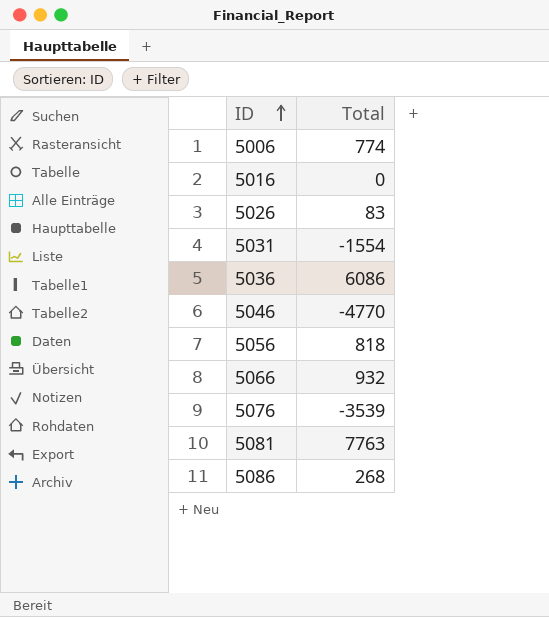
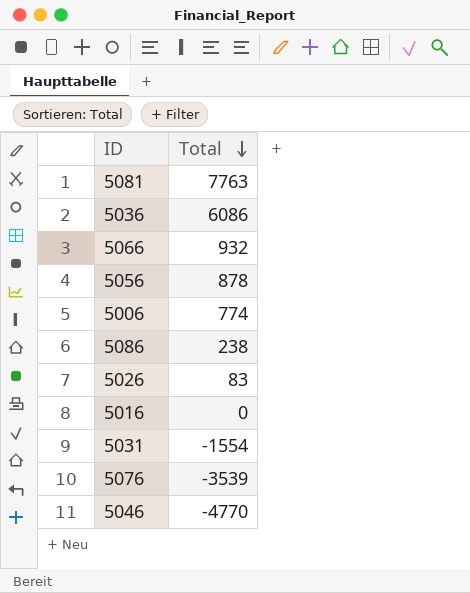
row order: ID ascending -> Total descending
5056 | Total: 818 -> 878
5086 | Total: 268 -> 238

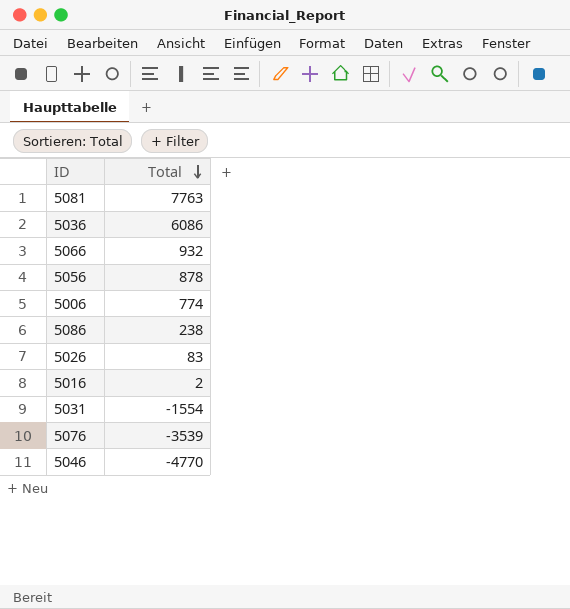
5016 | Total: 0 -> 2

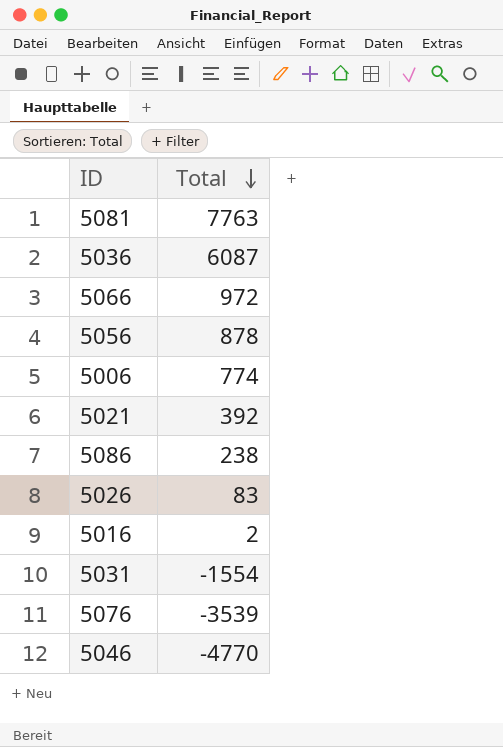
5036 | Total: 6086 -> 6087
5066 | Total: 932 -> 972
row 5021: none -> 392

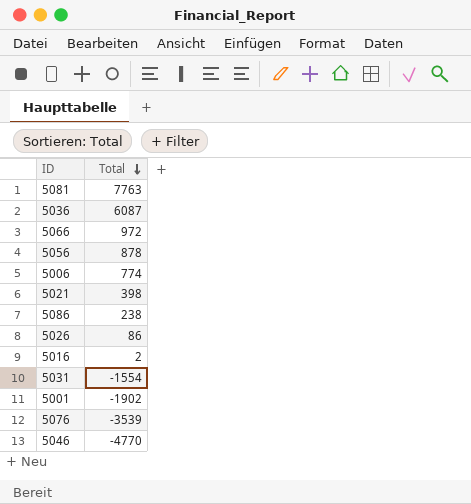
5021 | Total: 392 -> 398
5026 | Total: 83 -> 86
row 5001: none -> -1902

